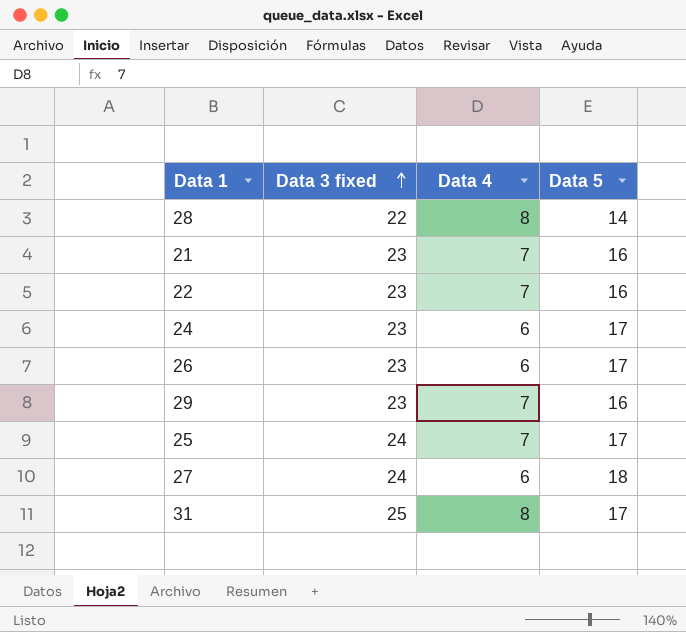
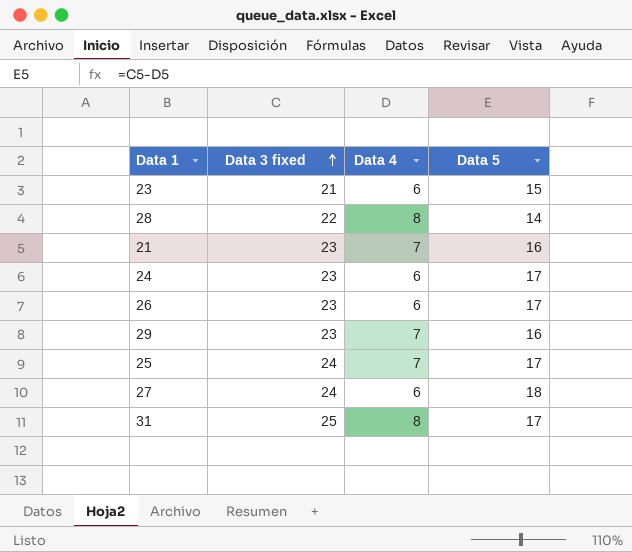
row 22: 23 | 7 | 16 -> none
row 23: none -> 21 | 6 | 15

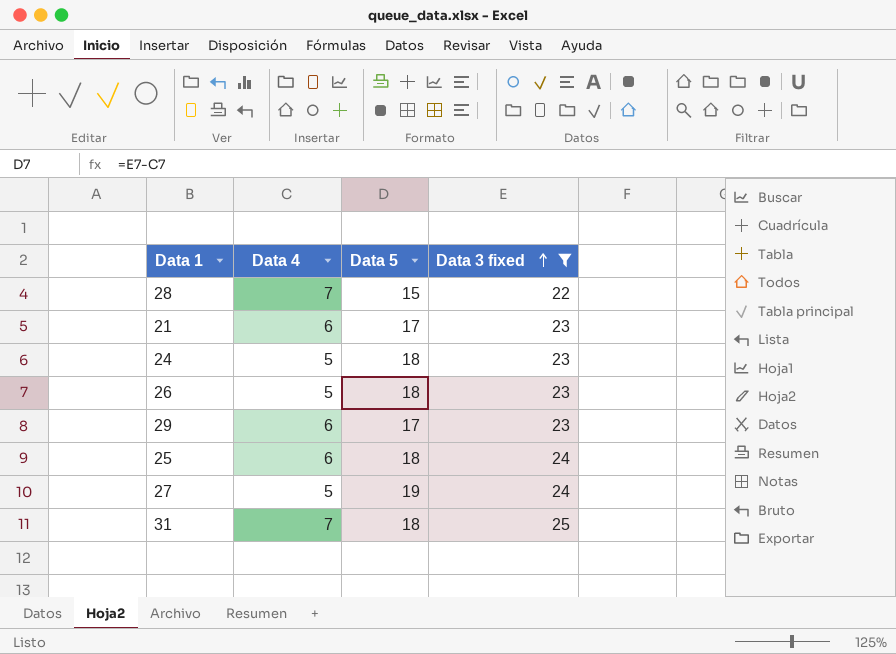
filter: none -> Data 3 fixed != 21
column Data 3 fixed | position: 2 -> 4
28 | Data 4: 8 -> 7
28 | Data 5: 14 -> 15
21 | Data 4: 7 -> 6
21 | Data 5: 16 -> 17
24 | Data 4: 6 -> 5
24 | Data 5: 17 -> 18
26 | Data 4: 6 -> 5
26 | Data 5: 17 -> 18
29 | Data 4: 7 -> 6
29 | Data 5: 16 -> 17
25 | Data 4: 7 -> 6
25 | Data 5: 17 -> 18
27 | Data 4: 6 -> 5
27 | Data 5: 18 -> 19
31 | Data 4: 8 -> 7
31 | Data 5: 17 -> 18

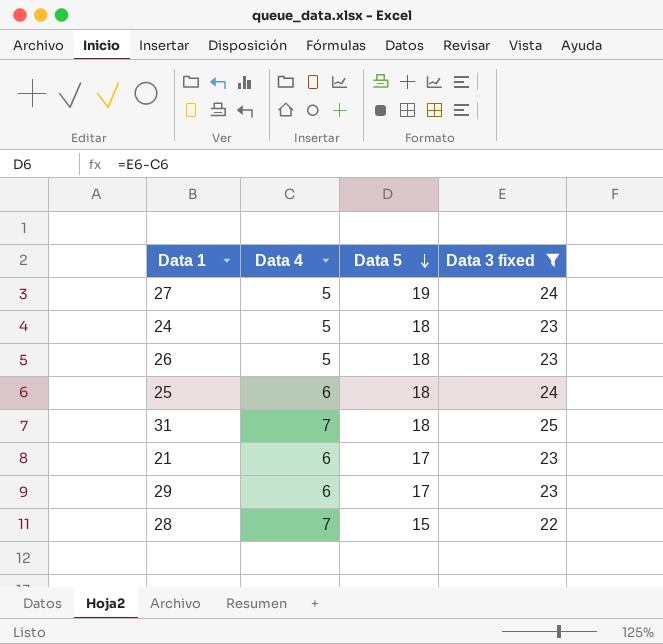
row order: Data 3 fixed ascending -> Data 5 descending

